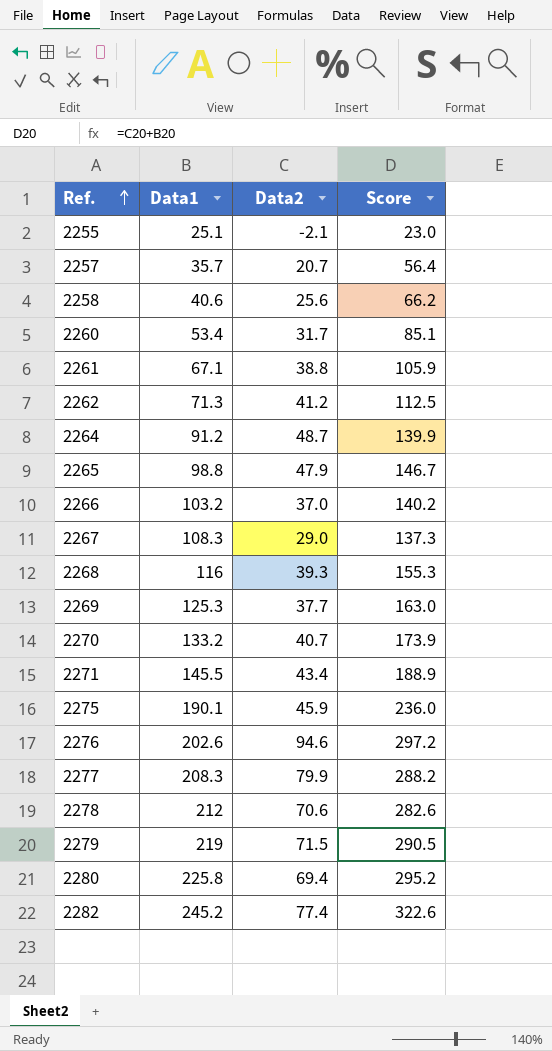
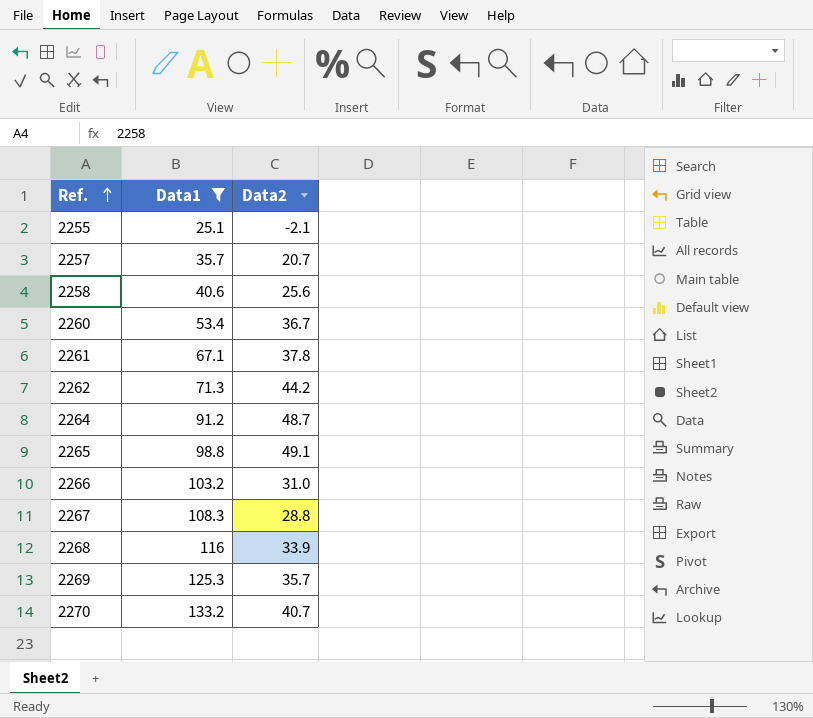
filter: none -> Data1 <= 133.2
column Score | formula: [Data1] + [Data2] -> none
2260 | Data2: 31.7 -> 36.7
2261 | Data2: 38.8 -> 37.8
2262 | Data2: 41.2 -> 44.2
2265 | Data2: 47.9 -> 49.1
2266 | Data2: 37.0 -> 31.0
2267 | Data2: 29.0 -> 28.8
2268 | Data2: 39.3 -> 33.9
2269 | Data2: 37.7 -> 35.7

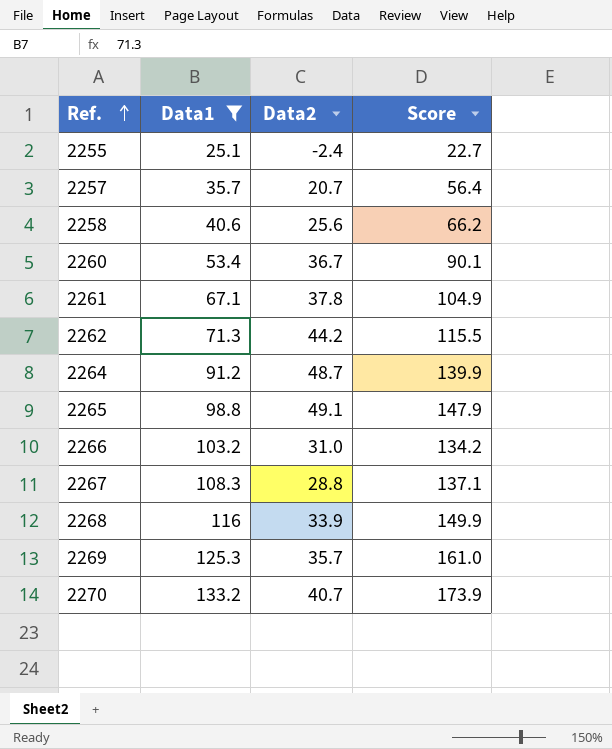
column Score | formula: none -> [Data1] + [Data2]
2255 | Data2: -2.1 -> -2.4

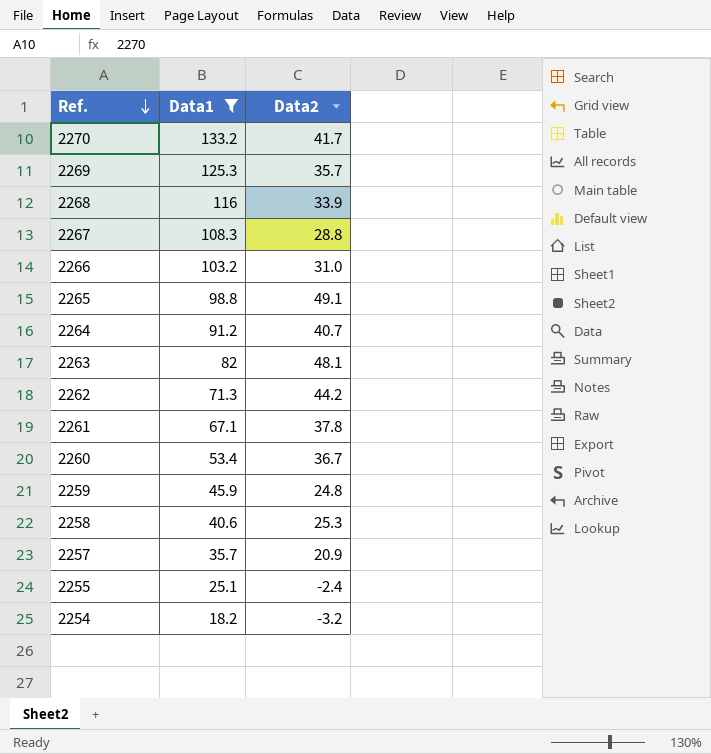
row order: Ref. ascending -> Ref. descending
column Score | formula: [Data1] + [Data2] -> none
2270 | Data2: 40.7 -> 41.7
2264 | Data2: 48.7 -> 40.7
row 2263: none -> 82 | 48.1
row 2259: none -> 45.9 | 24.8
2258 | Data2: 25.6 -> 25.3
2257 | Data2: 20.7 -> 20.9
row 2254: none -> 18.2 | -3.2

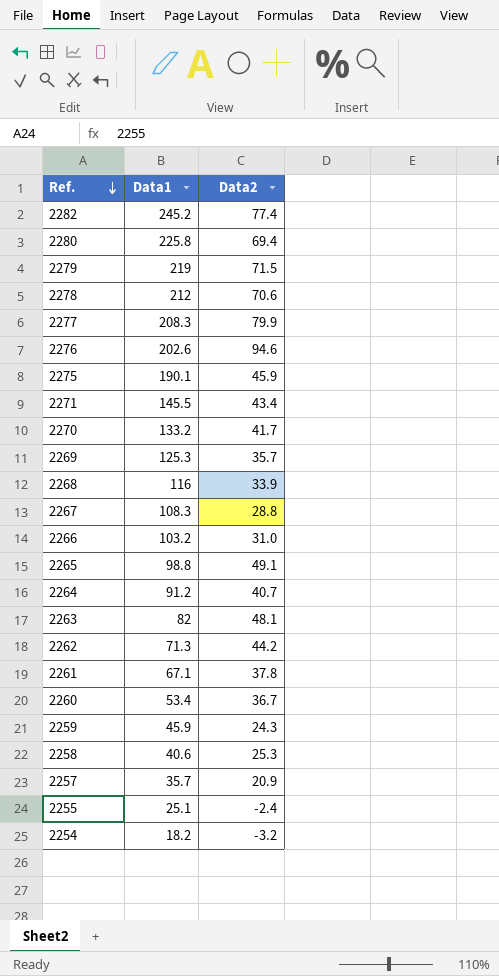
filter: Data1 <= 133.2 -> none
2259 | Data2: 24.8 -> 24.3

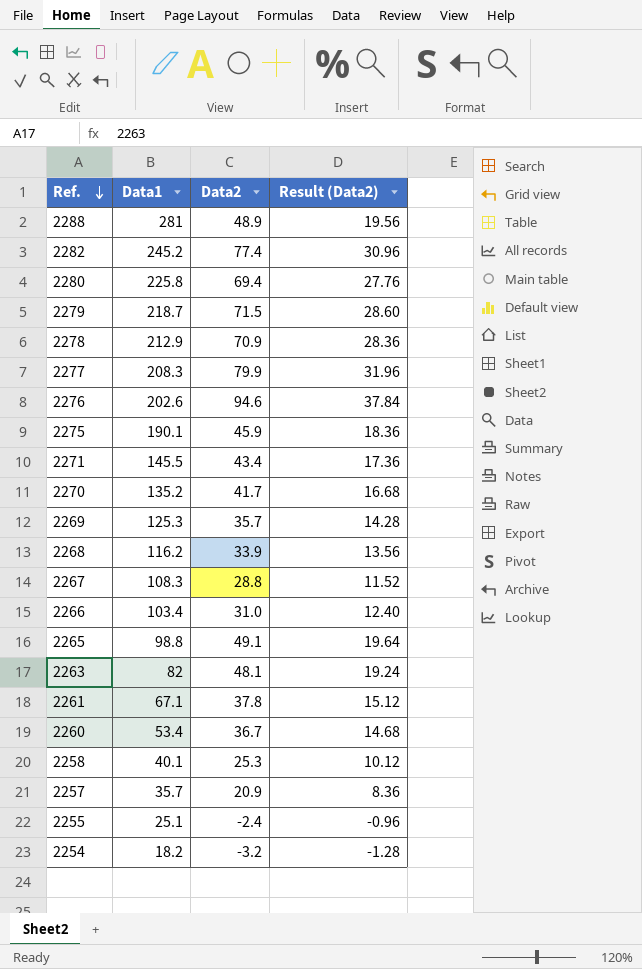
column Result (Data2) | formula: none -> [Data2] * 0.4
row 2264: 91.2 | 40.7 -> none
row 2262: 71.3 | 44.2 -> none
row 2259: 45.9 | 24.3 -> none
row 2288: none -> 281 | 48.9 | 19.56
2279 | Data1: 219 -> 218.7
2278 | Data1: 212 -> 212.9
2278 | Data2: 70.6 -> 70.9
2270 | Data1: 133.2 -> 135.2
2268 | Data1: 116 -> 116.2
2266 | Data1: 103.2 -> 103.4
2258 | Data1: 40.6 -> 40.1

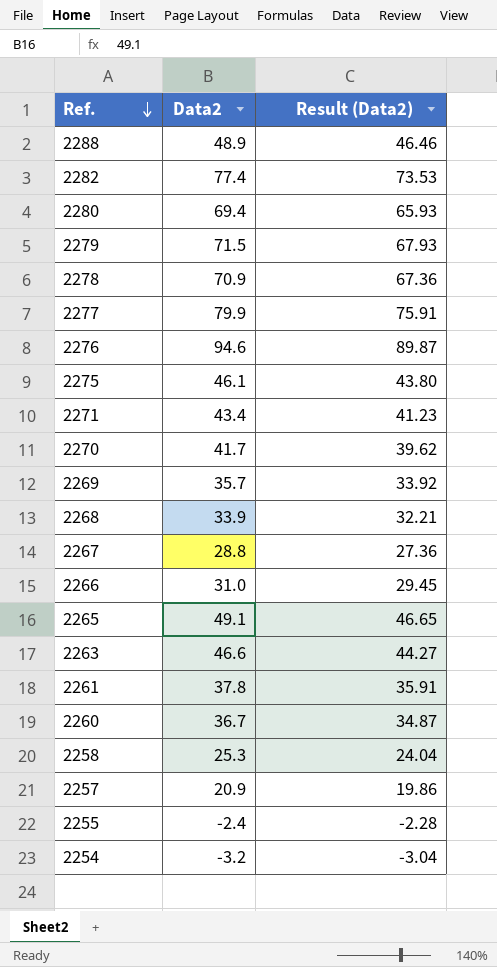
column Data1 | position: 2 -> none
column Result (Data2) | formula: [Data2] * 0.4 -> [Data2] * 0.95
2275 | Data2: 45.9 -> 46.1
2263 | Data2: 48.1 -> 46.6

